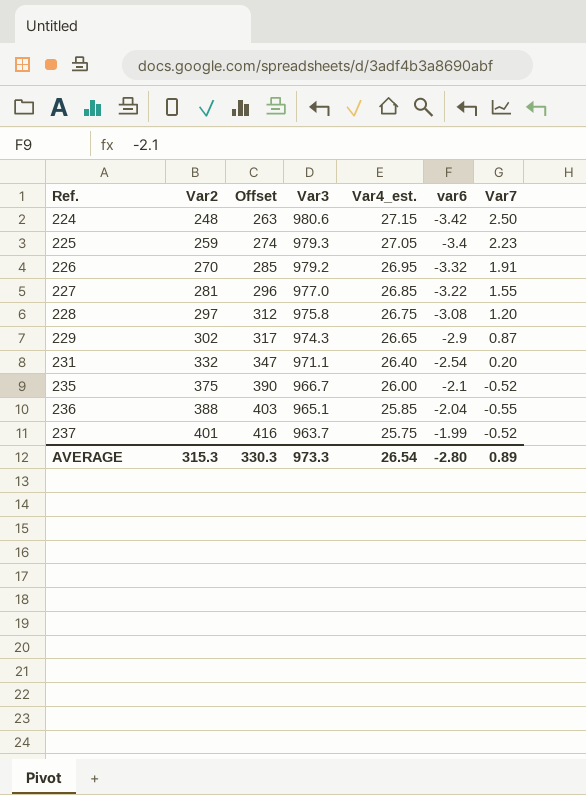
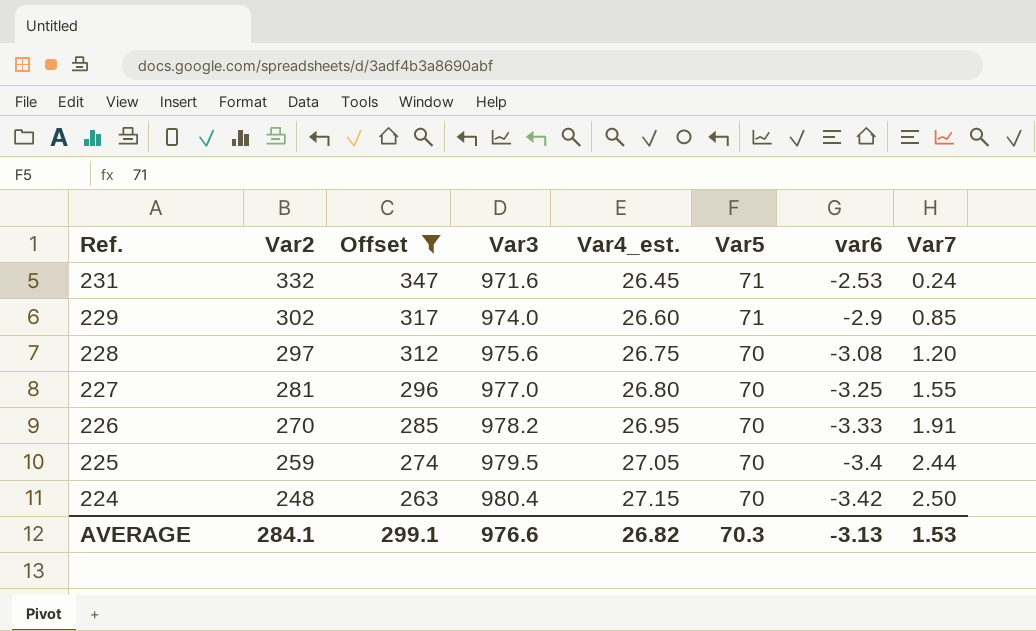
filter: none -> Offset <= 347
row order: Ref. ascending -> Ref. descending
column Var5 | position: none -> 6
231 | Var3: 971.1 -> 971.6
231 | Var4_est.: 26.40 -> 26.45
231 | var6: -2.54 -> -2.53
231 | Var7: 0.20 -> 0.24
229 | Var3: 974.3 -> 974.0
229 | Var4_est.: 26.65 -> 26.60
229 | Var7: 0.87 -> 0.85
228 | Var3: 975.8 -> 975.6
227 | Var4_est.: 26.85 -> 26.80
227 | var6: -3.22 -> -3.25
226 | Var3: 979.2 -> 978.2
226 | var6: -3.32 -> -3.33
225 | Var3: 979.3 -> 979.5
225 | Var7: 2.23 -> 2.44
224 | Var3: 980.6 -> 980.4
AVERAGE | Var2: 315.3 -> 284.1
AVERAGE | Offset: 330.3 -> 299.1
AVERAGE | Var3: 973.3 -> 976.6
AVERAGE | Var4_est.: 26.54 -> 26.82
AVERAGE | var6: -2.80 -> -3.13
AVERAGE | Var7: 0.89 -> 1.53

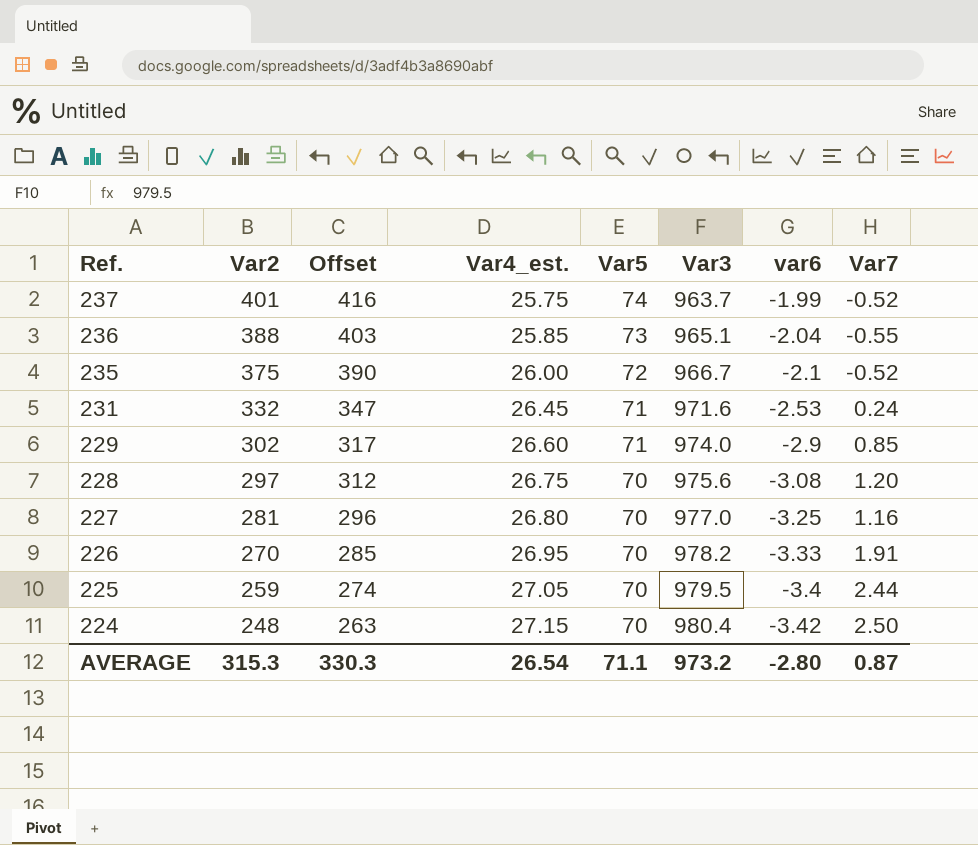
filter: Offset <= 347 -> none
column Var3 | position: 4 -> 6
227 | Var7: 1.55 -> 1.16
AVERAGE | Var2: 284.1 -> 315.3
AVERAGE | Offset: 299.1 -> 330.3
AVERAGE | Var4_est.: 26.82 -> 26.54
AVERAGE | Var5: 70.3 -> 71.1
AVERAGE | Var3: 976.6 -> 973.2
AVERAGE | var6: -3.13 -> -2.80
AVERAGE | Var7: 1.53 -> 0.87

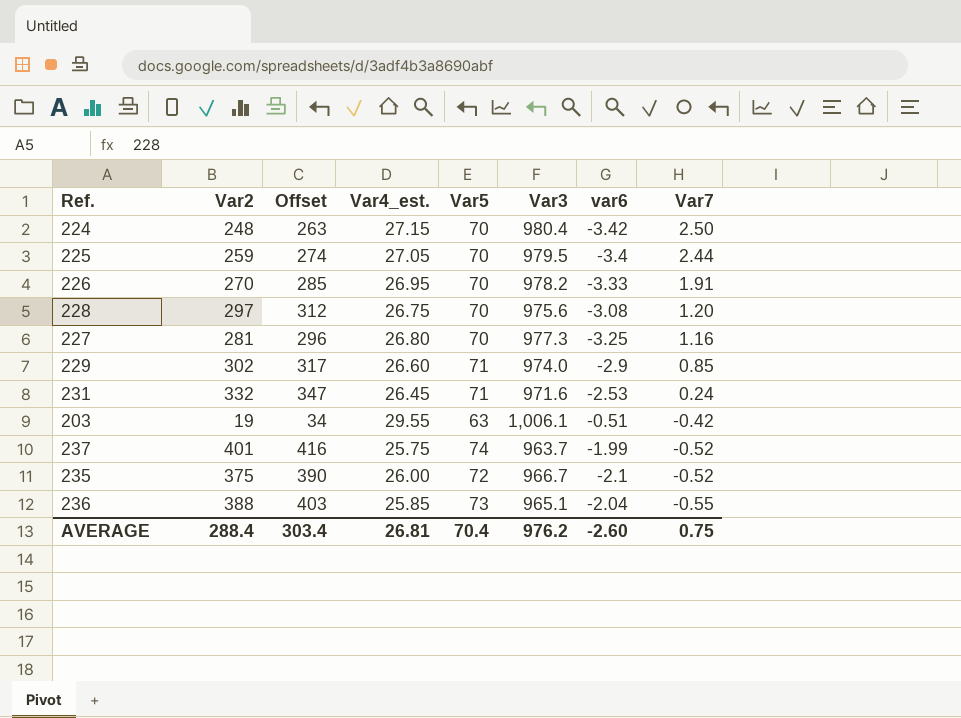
row order: Ref. descending -> Var7 descending
227 | Var3: 977.0 -> 977.3
row 203: none -> 19 | 34 | 29.55 | 63 | 1,006.1 | -0.51 | -0.42
AVERAGE | Var2: 315.3 -> 288.4
AVERAGE | Offset: 330.3 -> 303.4
AVERAGE | Var4_est.: 26.54 -> 26.81
AVERAGE | Var5: 71.1 -> 70.4
AVERAGE | Var3: 973.2 -> 976.2
AVERAGE | var6: -2.80 -> -2.60
AVERAGE | Var7: 0.87 -> 0.75

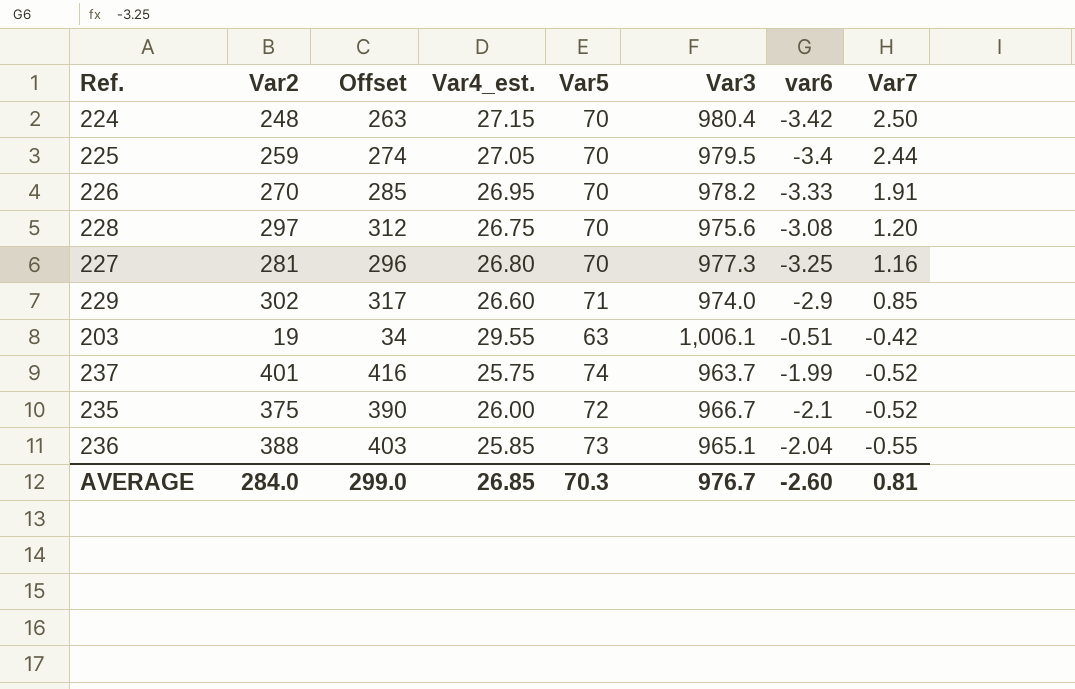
row 231: 332 | 347 | 26.45 | 71 | 971.6 | -2.53 | 0.24 -> none
AVERAGE | Var2: 288.4 -> 284.0
AVERAGE | Offset: 303.4 -> 299.0
AVERAGE | Var4_est.: 26.81 -> 26.85
AVERAGE | Var5: 70.4 -> 70.3
AVERAGE | Var3: 976.2 -> 976.7
AVERAGE | Var7: 0.75 -> 0.81

